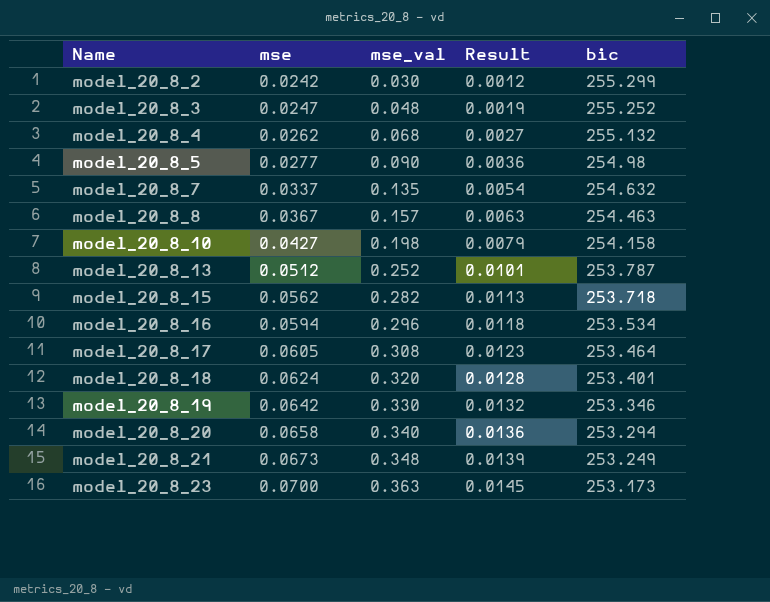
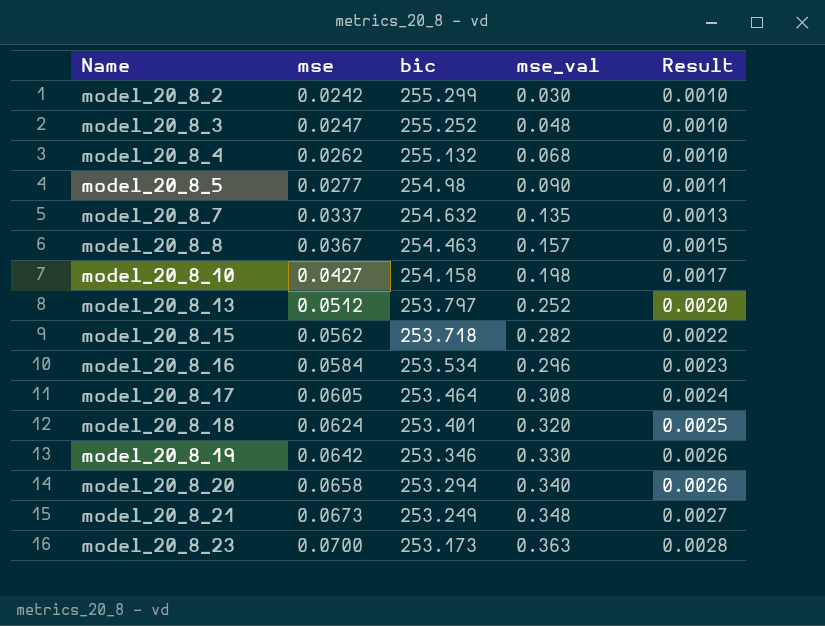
column bic | position: 5 -> 3
column Result | formula: [mse_val] * 0.04 -> [mse] * 0.04
model_20_8_13 | bic: 253.787 -> 253.797
model_20_8_16 | mse: 0.0594 -> 0.0584

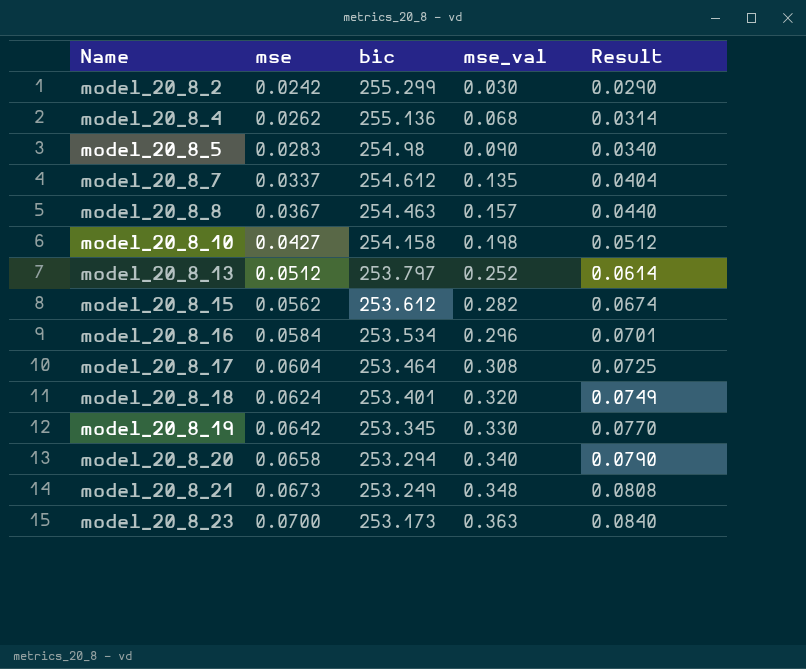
column Result | formula: [mse] * 0.04 -> [mse] * 1.2
row model_20_8_3: 0.0247 | 255.252 | 0.048 | 0.0010 -> none
model_20_8_4 | bic: 255.132 -> 255.136
model_20_8_5 | mse: 0.0277 -> 0.0283
model_20_8_7 | bic: 254.632 -> 254.612
model_20_8_15 | bic: 253.718 -> 253.612
model_20_8_17 | mse: 0.0605 -> 0.0604
model_20_8_19 | bic: 253.346 -> 253.345

